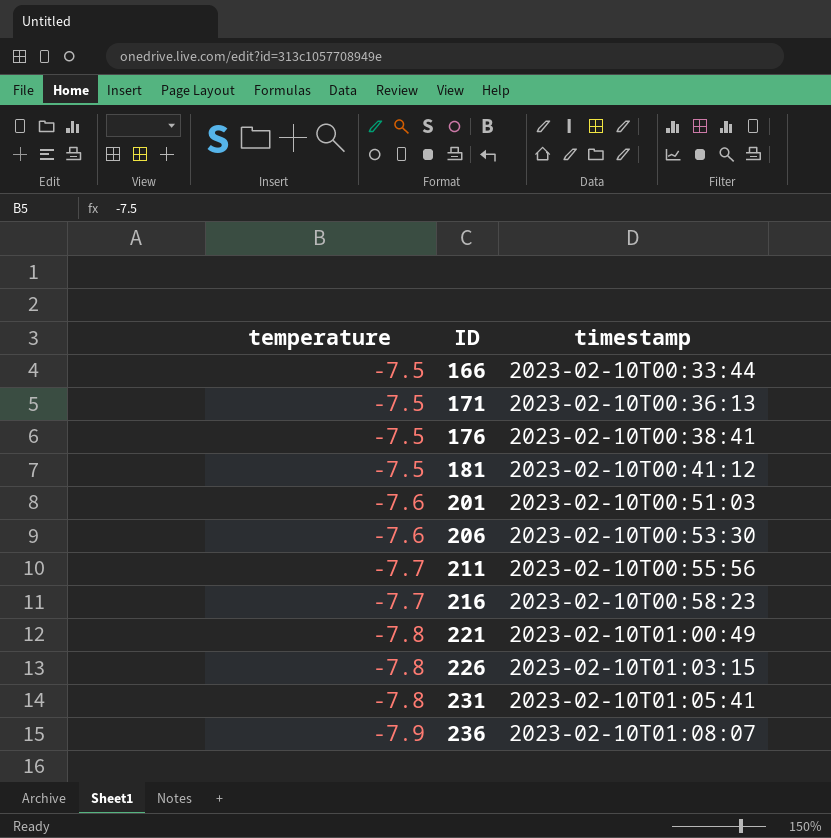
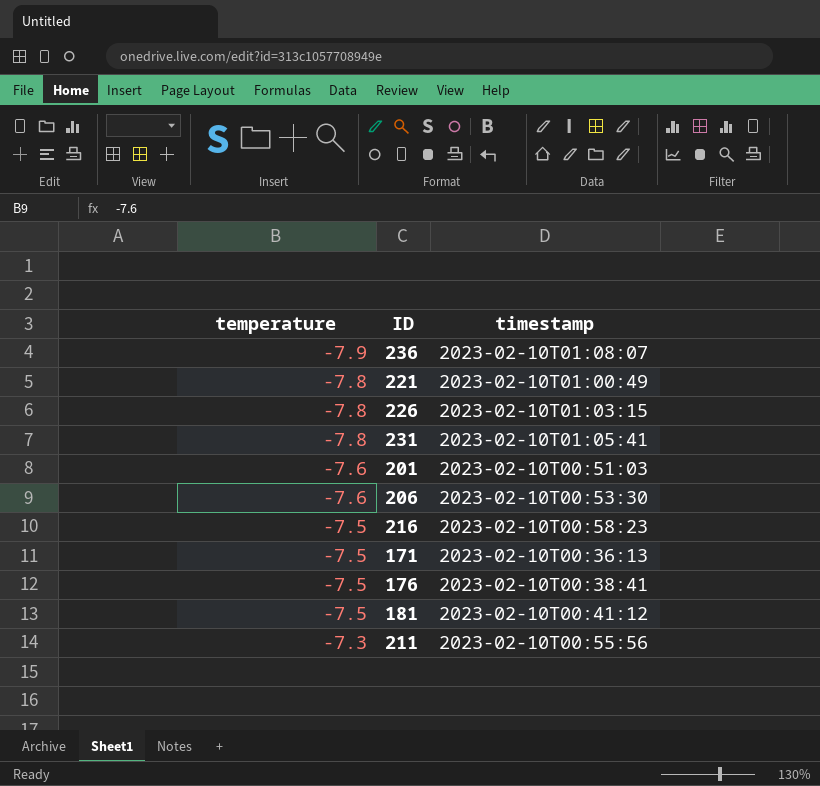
row order: temperature descending -> temperature ascending
row 166: -7.5 | 2023-02-10T00:33:44 -> none
216 | temperature: -7.7 -> -7.5
211 | temperature: -7.7 -> -7.3

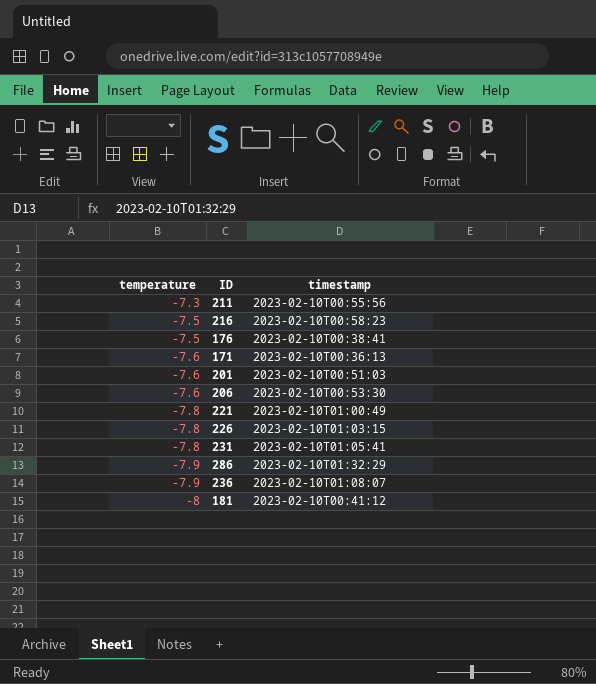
row order: temperature ascending -> temperature descending
171 | temperature: -7.5 -> -7.6
row 286: none -> -7.9 | 2023-02-10T01:32:29
181 | temperature: -7.5 -> -8

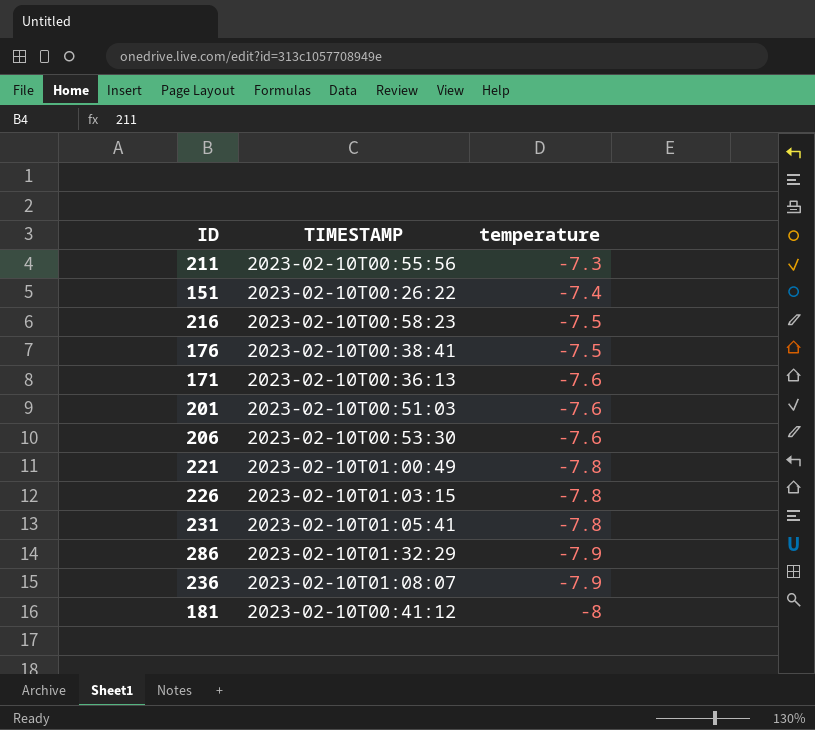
column name: timestamp -> TIMESTAMP
column temperature | position: 1 -> 3
row 151: none -> 2023-02-10T00:26:22 | -7.4

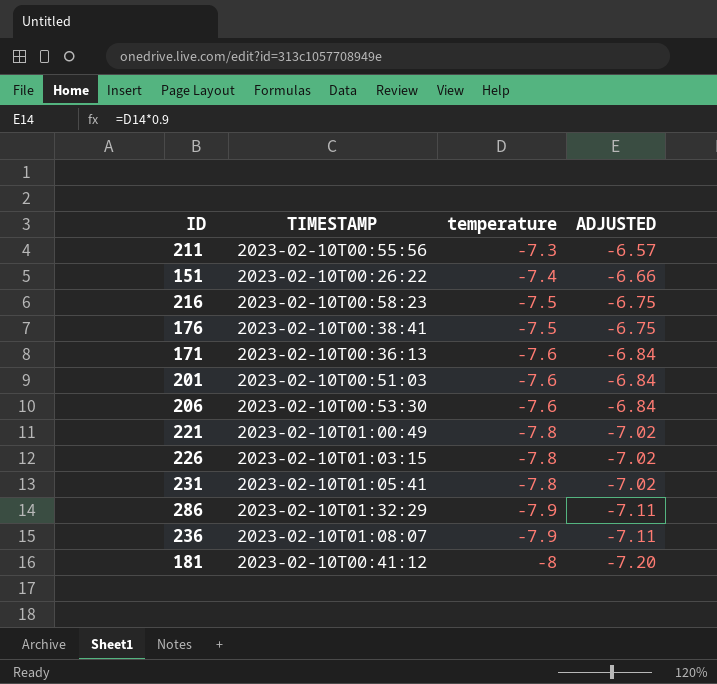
column ADJUSTED | formula: none -> [temperature] * 0.9

